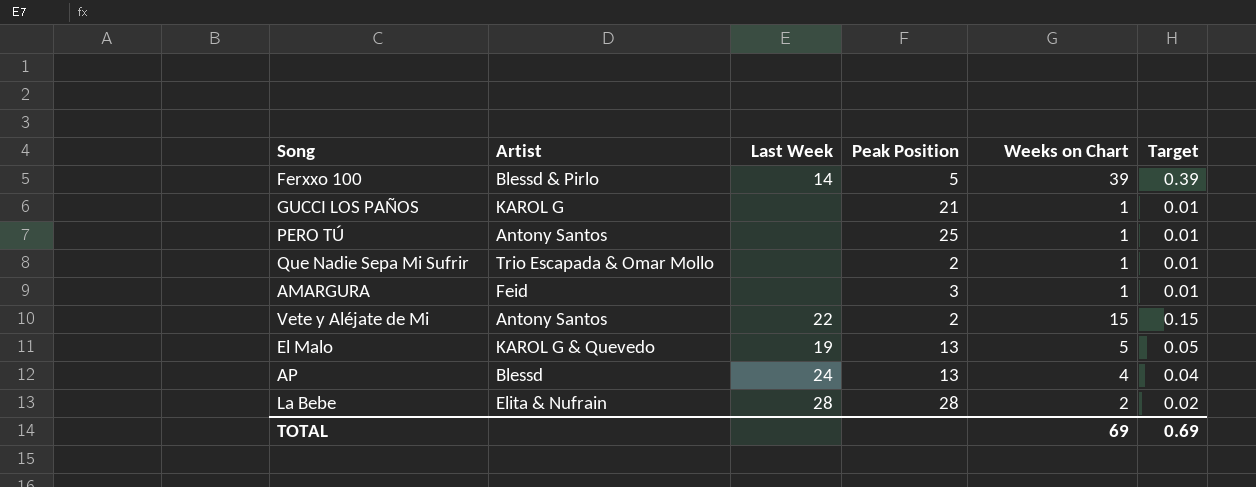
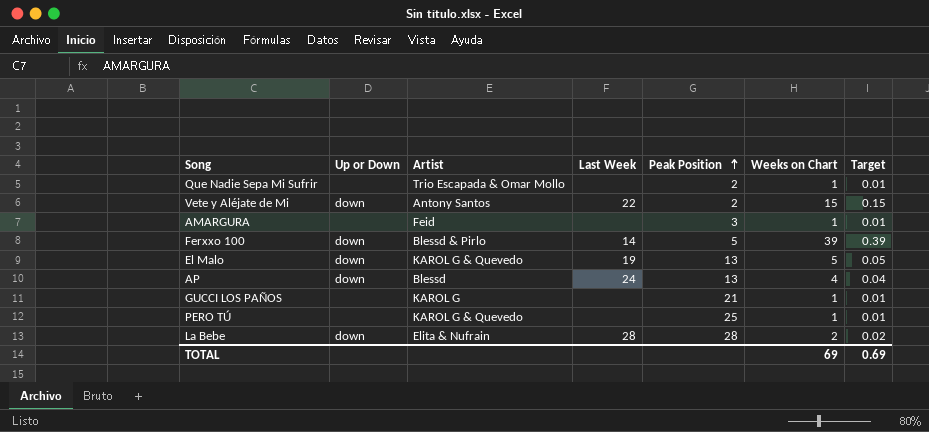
row order: none -> Peak Position ascending
column Up or Down | position: none -> 2
PERO TÚ | Artist: Antony Santos -> KAROL G & Quevedo

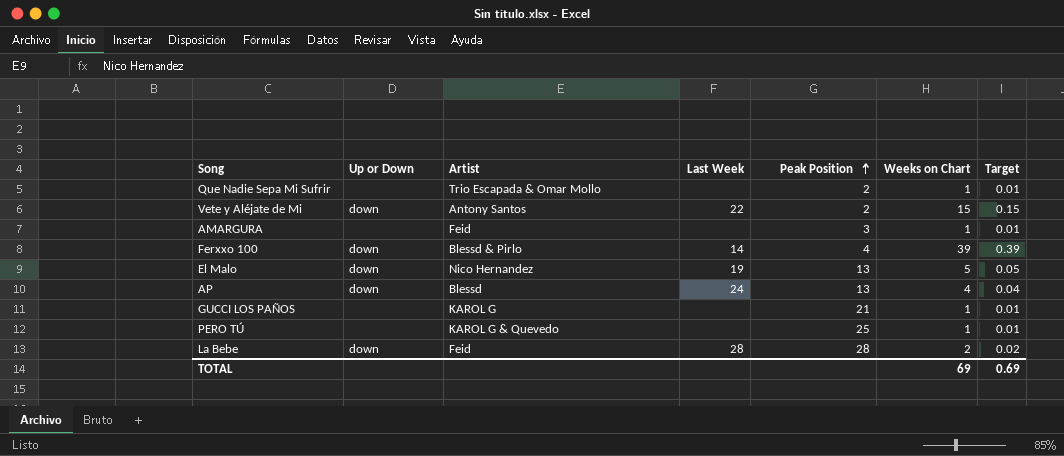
Ferxxo 100 | Peak Position: 5 -> 4
El Malo | Artist: KAROL G & Quevedo -> Nico Hernandez
La Bebe | Artist: Elita & Nufrain -> Feid

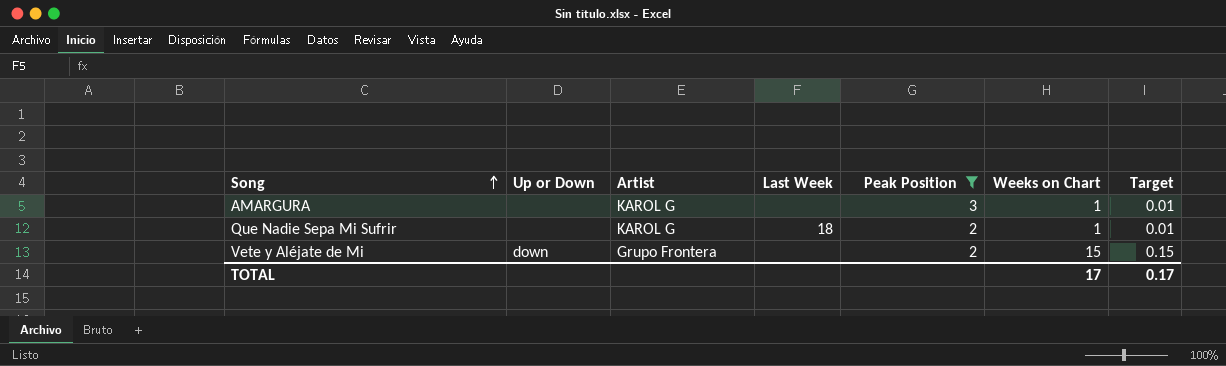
filter: none -> Peak Position <= 3
row order: Peak Position ascending -> Song ascending
AMARGURA | Artist: Feid -> KAROL G
Que Nadie Sepa Mi Sufrir | Artist: Trio Escapada & Omar Mollo -> KAROL G
Que Nadie Sepa Mi Sufrir | Last Week: none -> 18
Vete y Aléjate de Mi | Artist: Antony Santos -> Grupo Frontera
Vete y Aléjate de Mi | Last Week: 22 -> none
TOTAL | Weeks on Chart: 69 -> 17
TOTAL | Target: 0.69 -> 0.17

